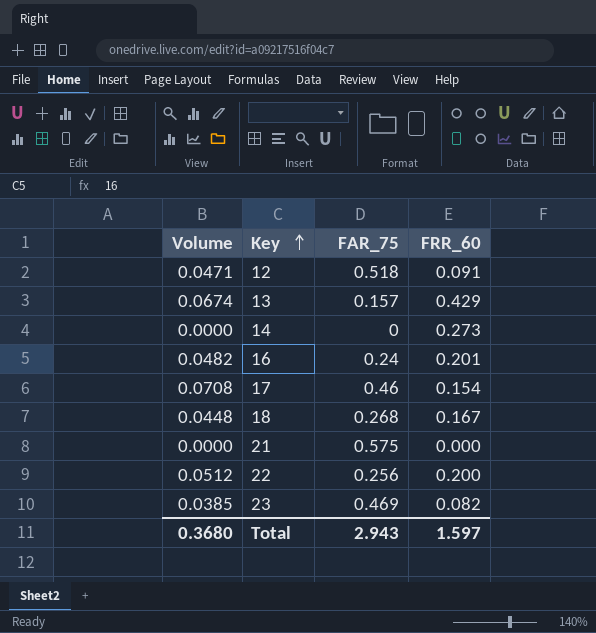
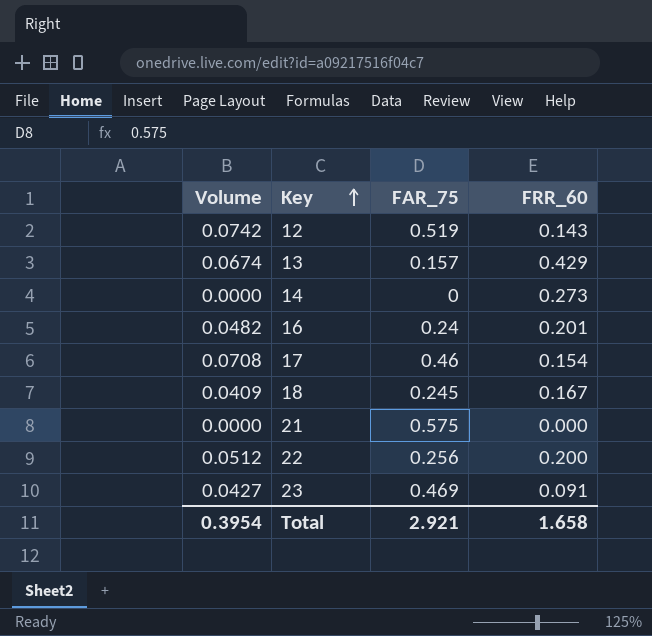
12 | Volume: 0.0471 -> 0.0742
12 | FAR_75: 0.518 -> 0.519
12 | FRR_60: 0.091 -> 0.143
18 | Volume: 0.0448 -> 0.0409
18 | FAR_75: 0.268 -> 0.245
23 | Volume: 0.0385 -> 0.0427
23 | FRR_60: 0.082 -> 0.091
Total | Volume: 0.3680 -> 0.3954
Total | FAR_75: 2.943 -> 2.921
Total | FRR_60: 1.597 -> 1.658

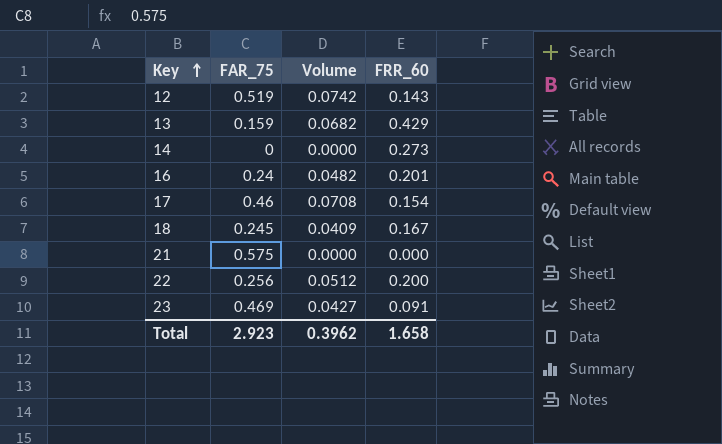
column Volume | position: 1 -> 3
13 | FAR_75: 0.157 -> 0.159
13 | Volume: 0.0674 -> 0.0682
Total | FAR_75: 2.921 -> 2.923
Total | Volume: 0.3954 -> 0.3962

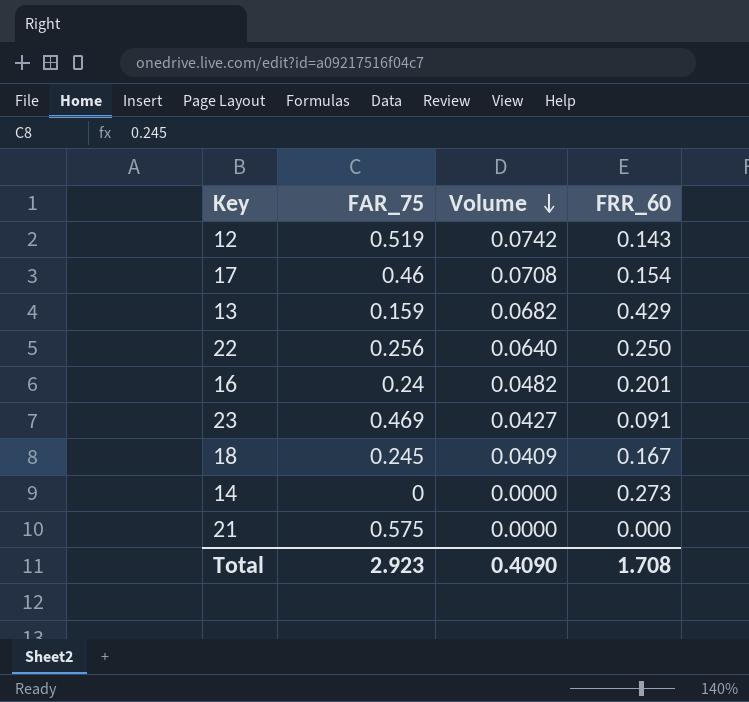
row order: Key ascending -> Volume descending
22 | Volume: 0.0512 -> 0.0640
22 | FRR_60: 0.200 -> 0.250
Total | Volume: 0.3962 -> 0.4090
Total | FRR_60: 1.658 -> 1.708

